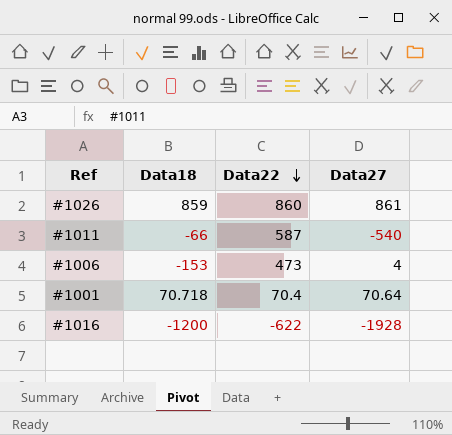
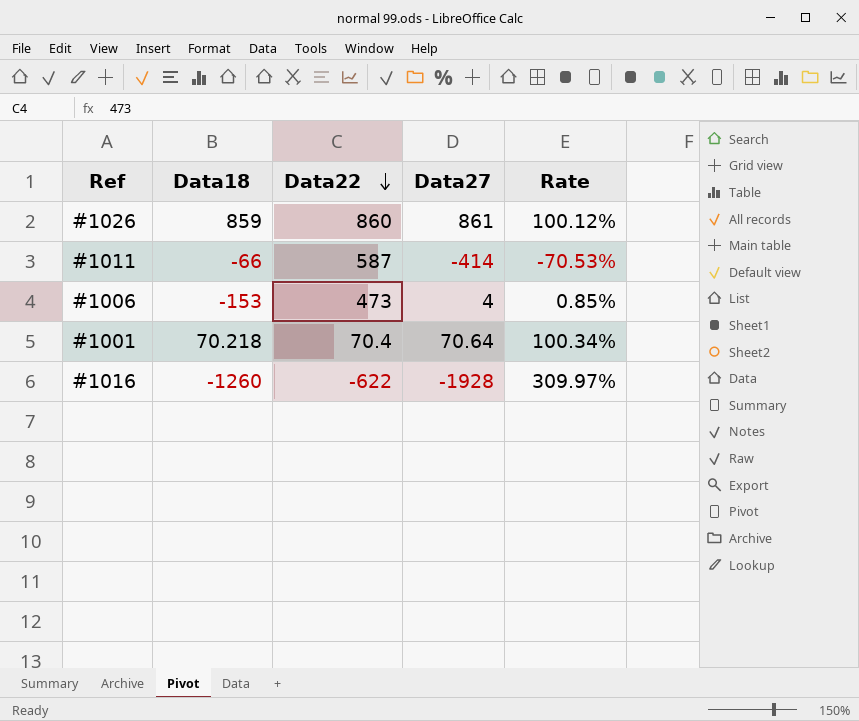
column Rate | formula: none -> [Data27] / [Data22]
#1011 | Data27: -540 -> -414
#1001 | Data18: 70.718 -> 70.218
#1016 | Data18: -1200 -> -1260

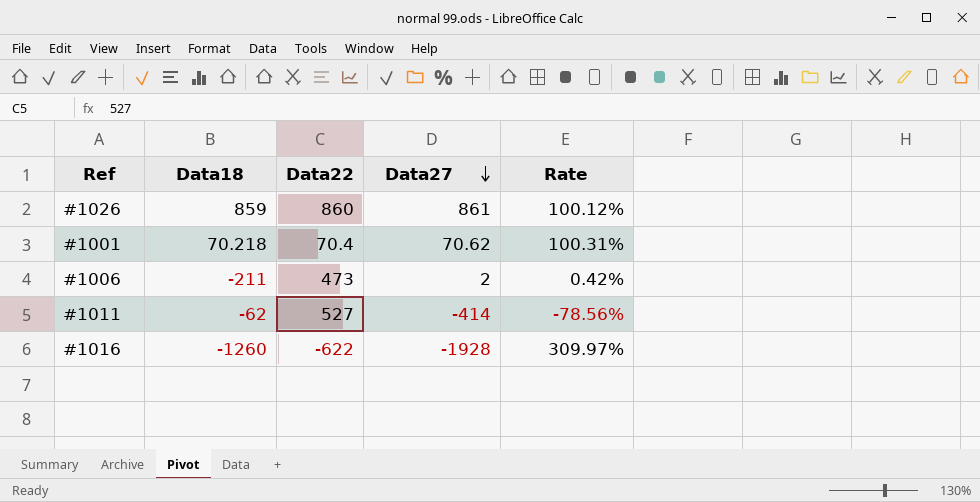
row order: Data22 descending -> Data27 descending
#1001 | Data27: 70.64 -> 70.62
#1001 | Rate: 100.34% -> 100.31%
#1006 | Data18: -153 -> -211
#1006 | Data27: 4 -> 2
#1006 | Rate: 0.85% -> 0.42%
#1011 | Data18: -66 -> -62
#1011 | Data22: 587 -> 527
#1011 | Rate: -70.53% -> -78.56%

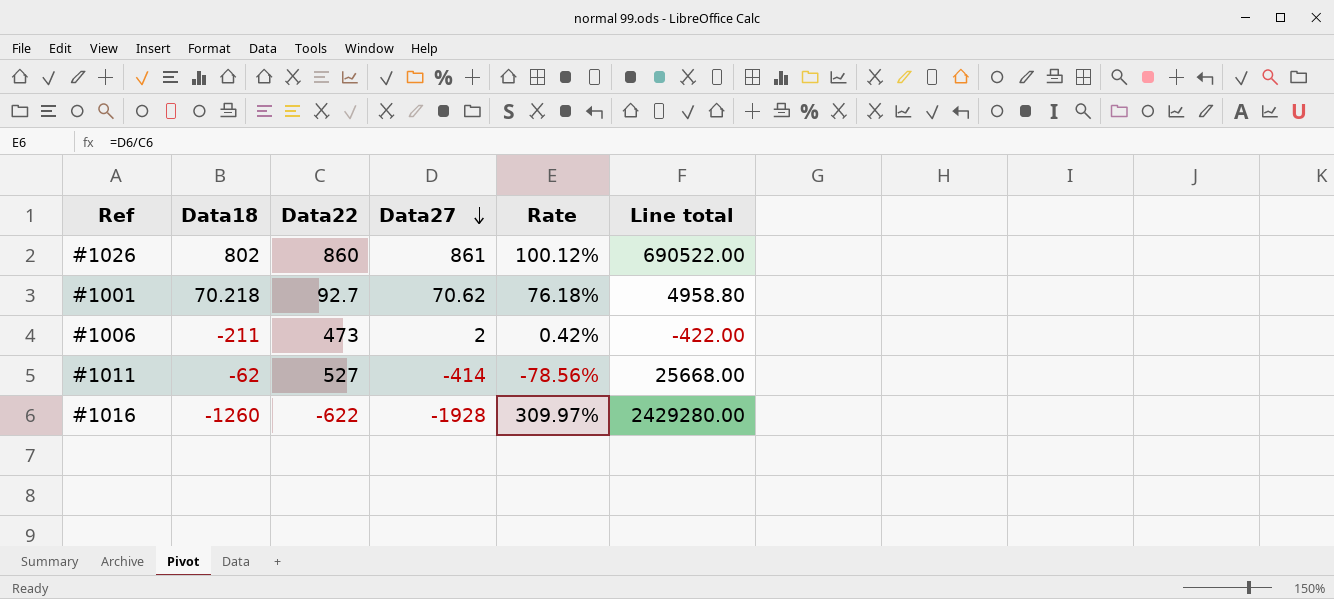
column Line total | formula: none -> [Data18] * [Data27]
#1026 | Data18: 859 -> 802
#1001 | Data22: 70.4 -> 92.7
#1001 | Rate: 100.31% -> 76.18%

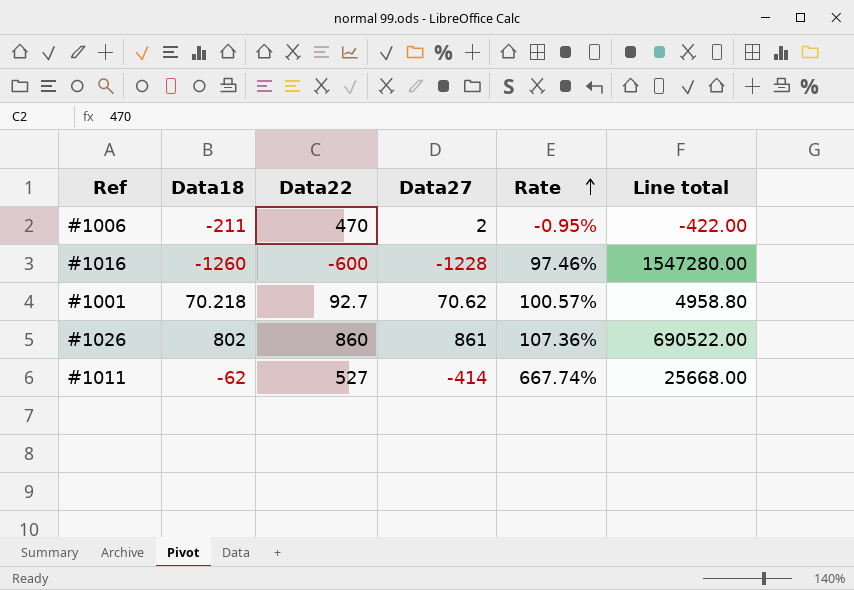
row order: Data27 descending -> Rate ascending
column Rate | formula: [Data27] / [Data22] -> [Data27] / [Data18]
#1006 | Data22: 473 -> 470
#1016 | Data22: -622 -> -600
#1016 | Data27: -1928 -> -1228
#1016 | Line total: 2429280.00 -> 1547280.00

